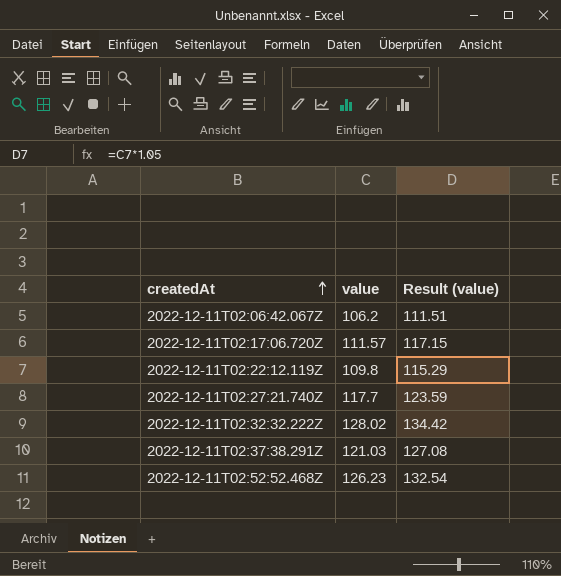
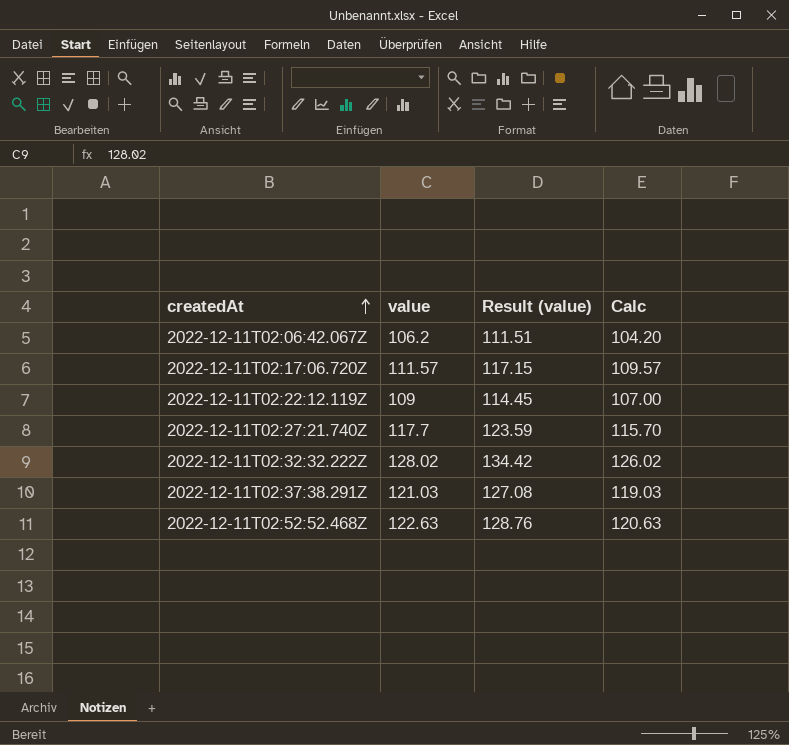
column Calc | formula: none -> [value] - 2
2022-12-11T02:22:12.119Z | value: 109.8 -> 109
2022-12-11T02:22:12.119Z | Result (value): 115.29 -> 114.45
2022-12-11T02:52:52.468Z | value: 126.23 -> 122.63
2022-12-11T02:52:52.468Z | Result (value): 132.54 -> 128.76

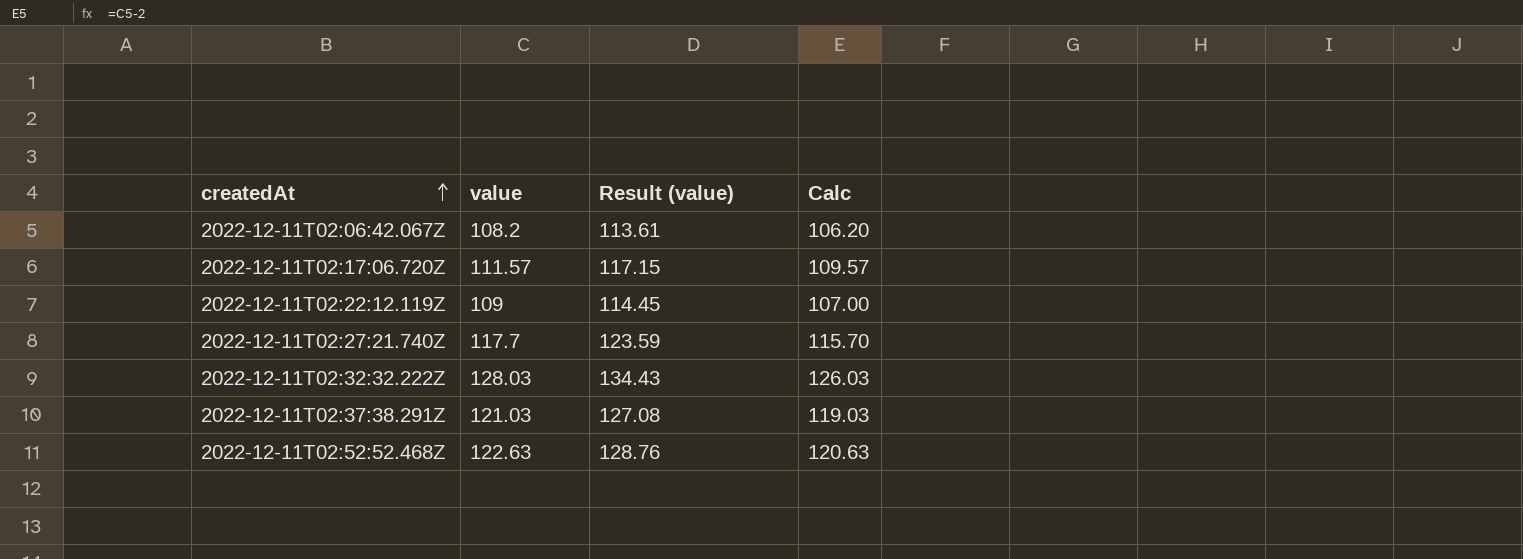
2022-12-11T02:06:42.067Z | value: 106.2 -> 108.2
2022-12-11T02:06:42.067Z | Result (value): 111.51 -> 113.61
2022-12-11T02:06:42.067Z | Calc: 104.20 -> 106.20
2022-12-11T02:32:32.222Z | value: 128.02 -> 128.03
2022-12-11T02:32:32.222Z | Result (value): 134.42 -> 134.43
2022-12-11T02:32:32.222Z | Calc: 126.02 -> 126.03

